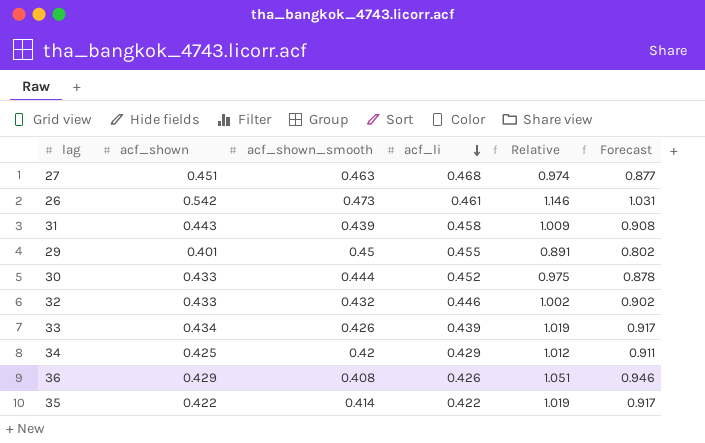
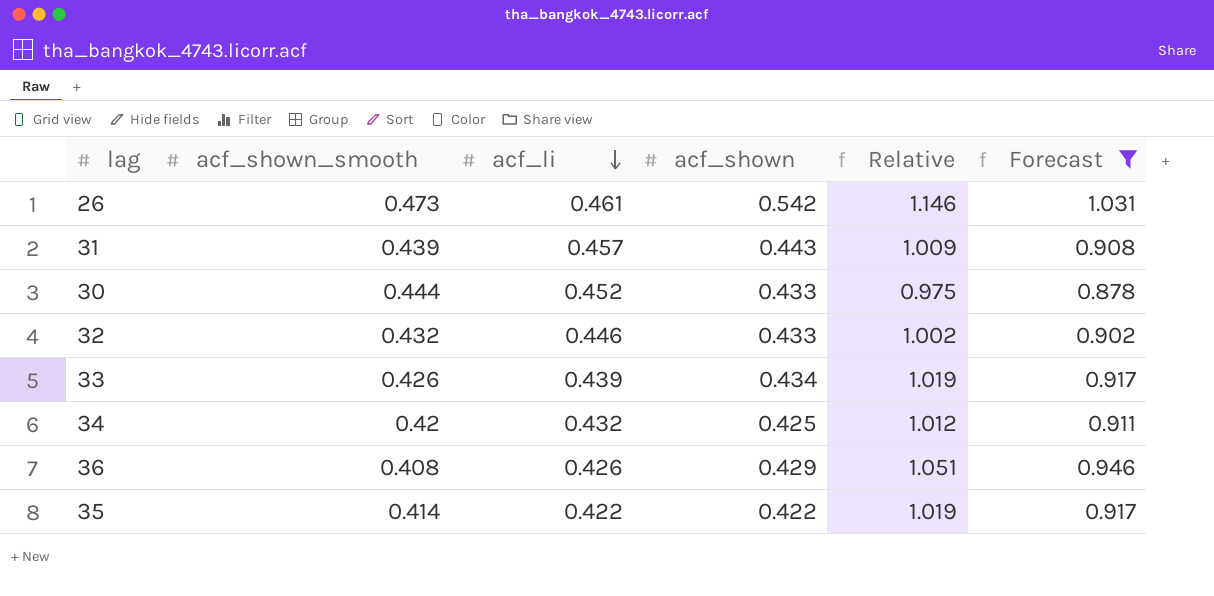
filter: none -> Forecast >= 0.878
column acf_shown | position: 2 -> 4
31 | acf_li: 0.458 -> 0.457
34 | acf_li: 0.429 -> 0.432

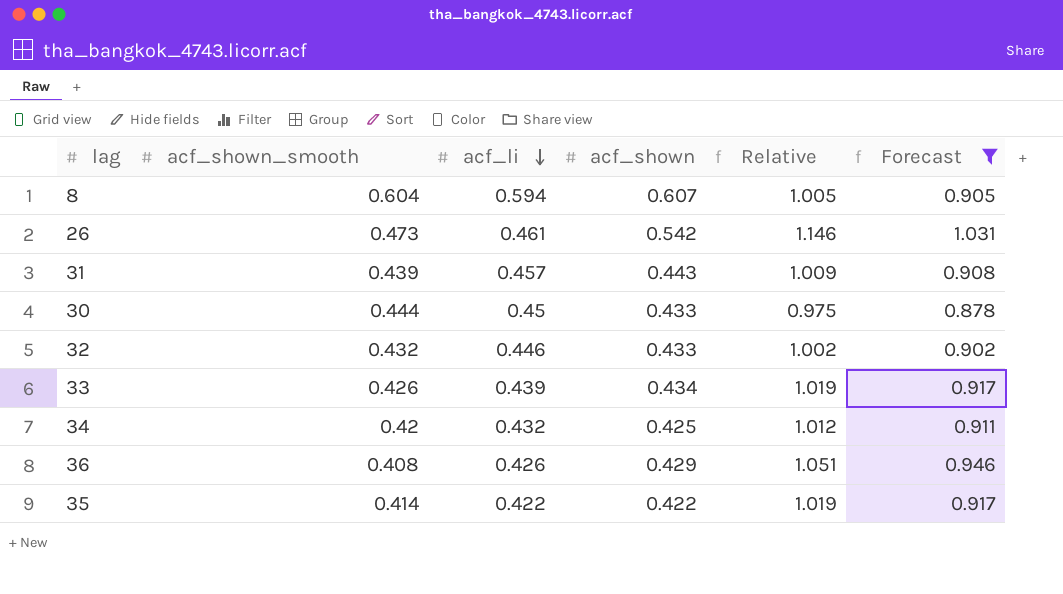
row 8: none -> 0.604 | 0.594 | 0.607 | 1.005 | 0.905
30 | acf_li: 0.452 -> 0.45

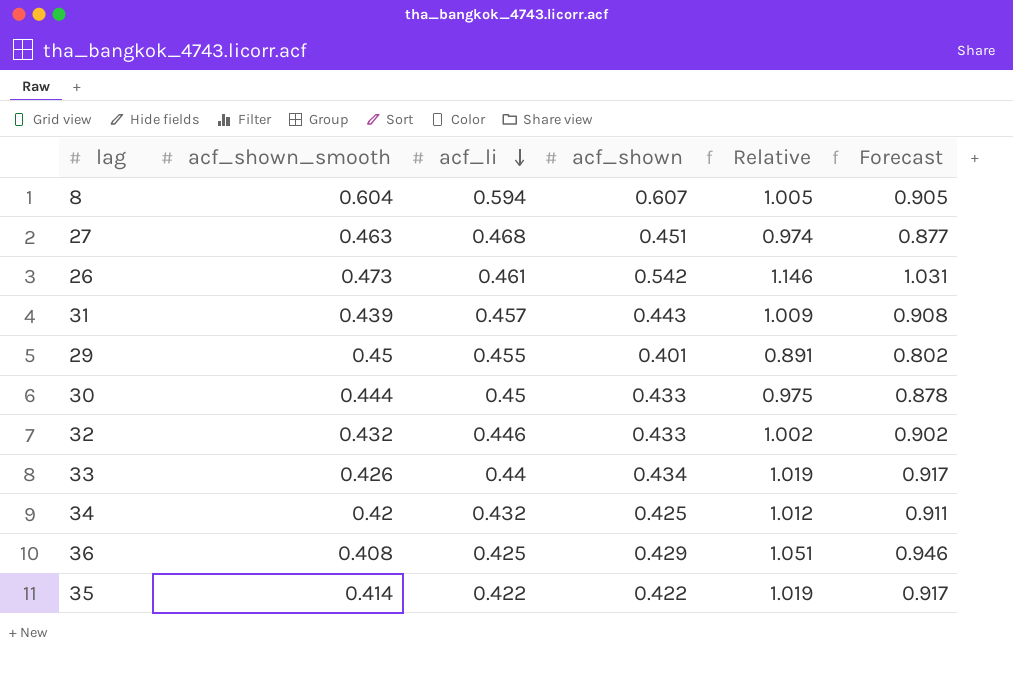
filter: Forecast >= 0.878 -> none
33 | acf_li: 0.439 -> 0.44
36 | acf_li: 0.426 -> 0.425

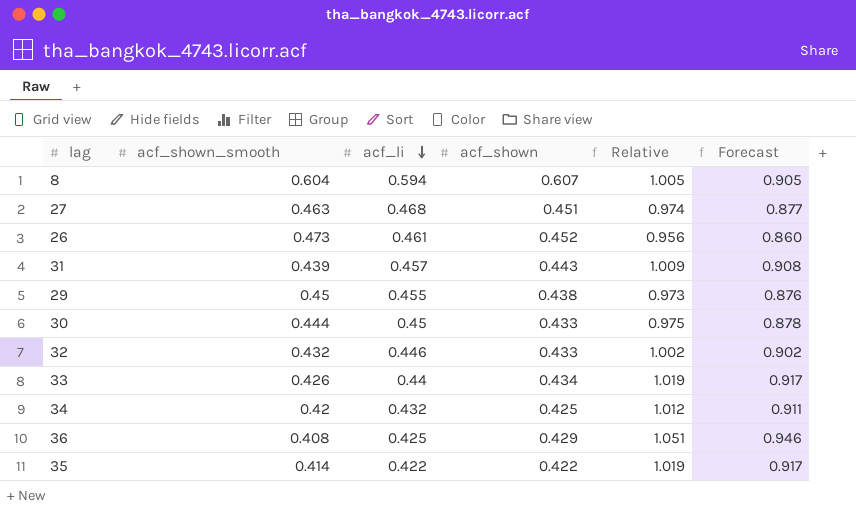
26 | acf_shown: 0.542 -> 0.452
26 | Relative: 1.146 -> 0.956
26 | Forecast: 1.031 -> 0.860
29 | acf_shown: 0.401 -> 0.438
29 | Relative: 0.891 -> 0.973
29 | Forecast: 0.802 -> 0.876

